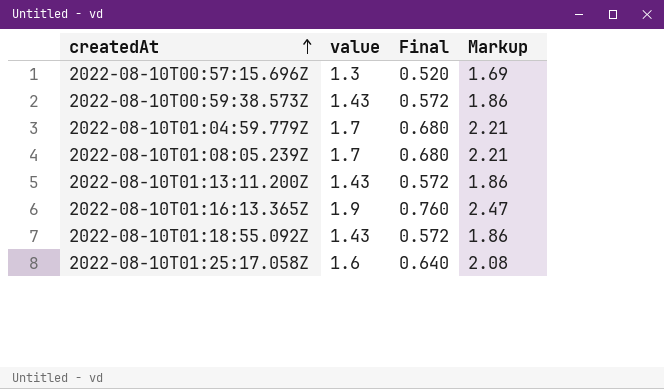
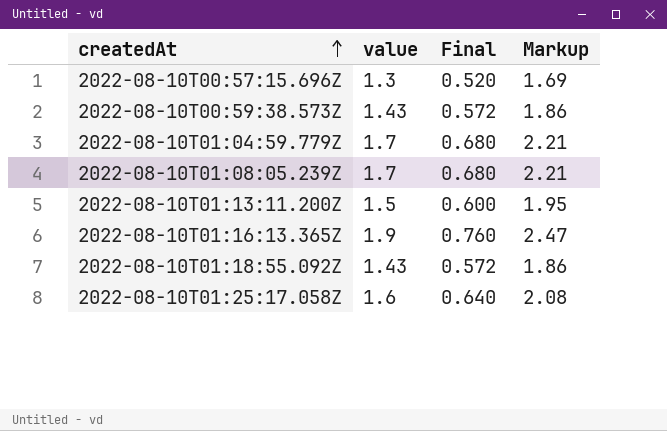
2022-08-10T01:13:11.200Z | value: 1.43 -> 1.5
2022-08-10T01:13:11.200Z | Final: 0.572 -> 0.600
2022-08-10T01:13:11.200Z | Markup: 1.86 -> 1.95

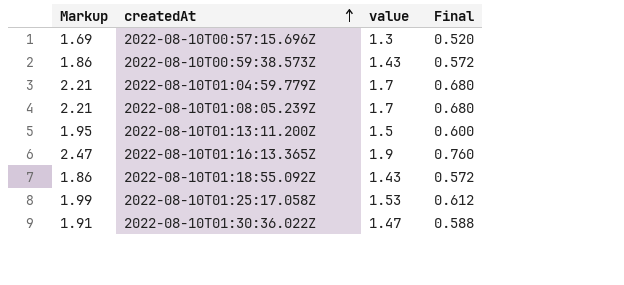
column Markup | position: 4 -> 1
2022-08-10T01:25:17.058Z | Markup: 2.08 -> 1.99
2022-08-10T01:25:17.058Z | value: 1.6 -> 1.53
2022-08-10T01:25:17.058Z | Final: 0.640 -> 0.612
row 2022-08-10T01:30:36.022Z: none -> 1.91 | 1.47 | 0.588

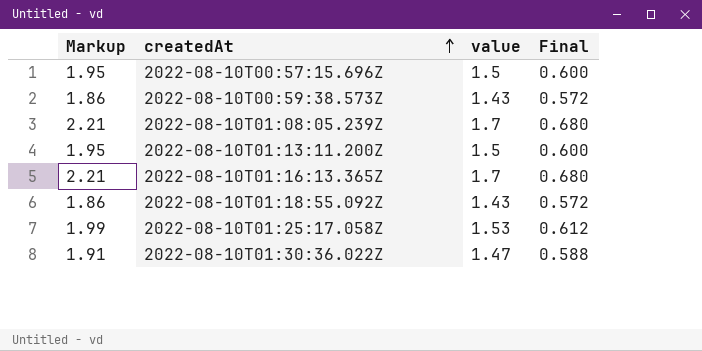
row 2022-08-10T01:04:59.779Z: 2.21 | 1.7 | 0.680 -> none
2022-08-10T00:57:15.696Z | Markup: 1.69 -> 1.95
2022-08-10T00:57:15.696Z | value: 1.3 -> 1.5
2022-08-10T00:57:15.696Z | Final: 0.520 -> 0.600
2022-08-10T01:16:13.365Z | Markup: 2.47 -> 2.21
2022-08-10T01:16:13.365Z | value: 1.9 -> 1.7
2022-08-10T01:16:13.365Z | Final: 0.760 -> 0.680

